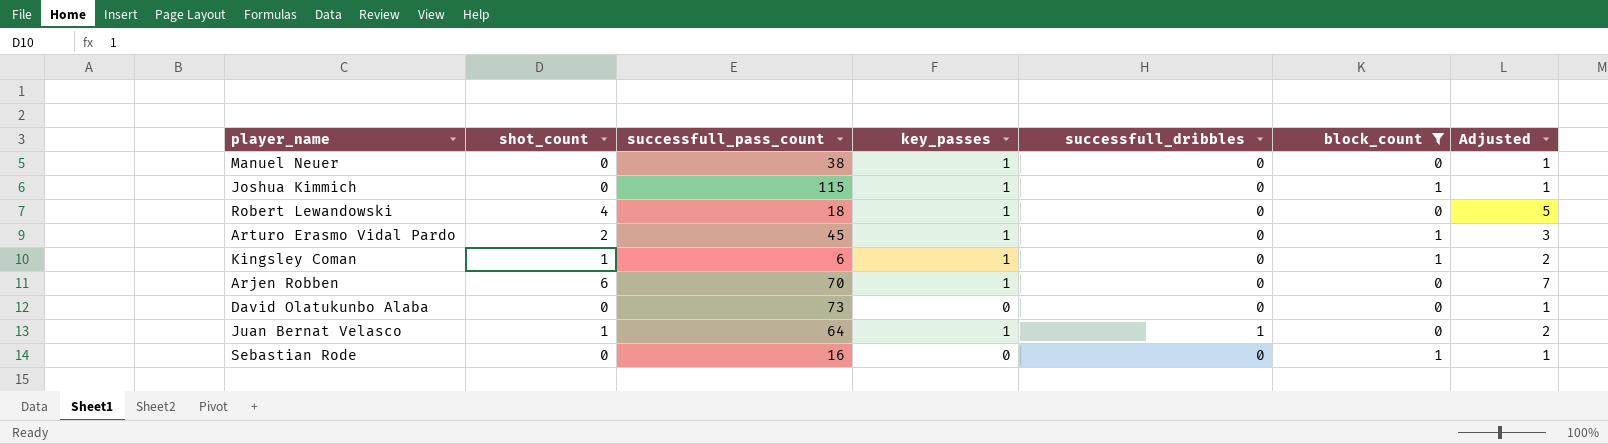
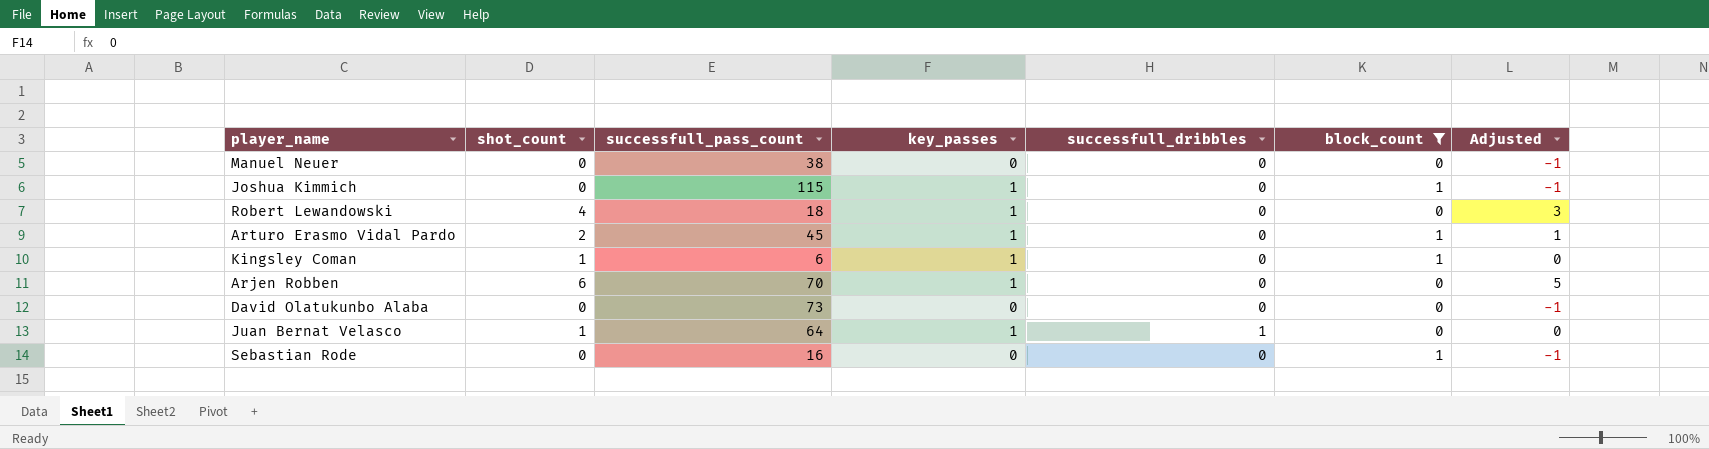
column Adjusted | formula: [shot_count] + 1 -> [shot_count] - 1
Manuel Neuer | key_passes: 1 -> 0

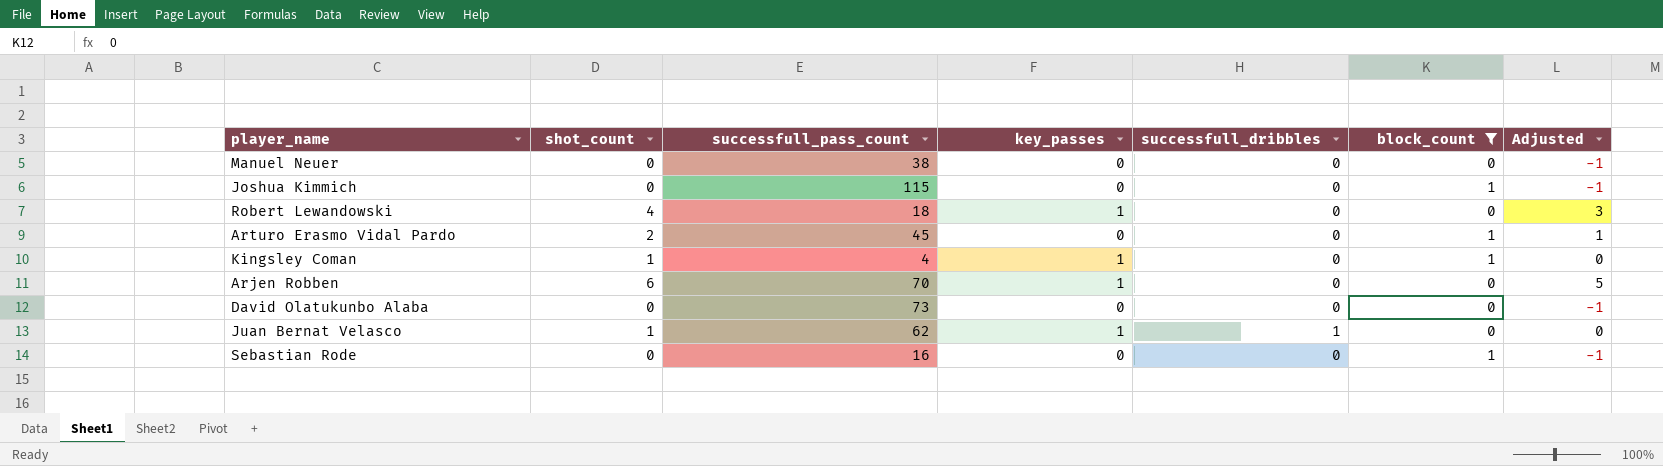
Joshua Kimmich | key_passes: 1 -> 0
Arturo Erasmo Vidal Pardo | key_passes: 1 -> 0
Kingsley Coman | successfull_pass_count: 6 -> 4
Juan Bernat Velasco | successfull_pass_count: 64 -> 62

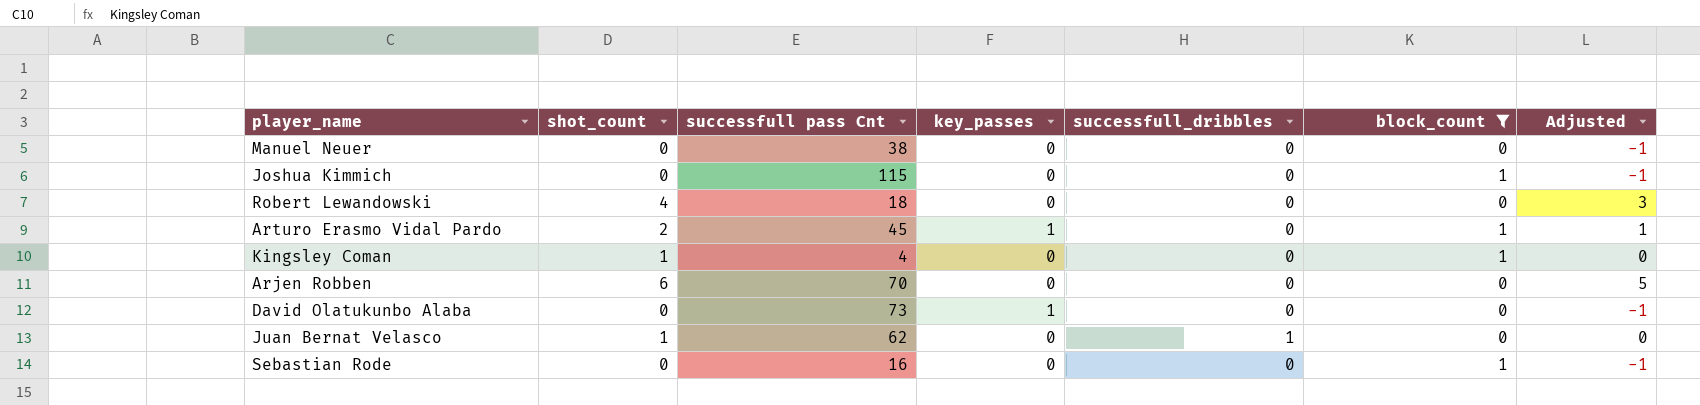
column name: successfull_pass_count -> successfull pass Cnt
Robert Lewandowski | key_passes: 1 -> 0
Arturo Erasmo Vidal Pardo | key_passes: 0 -> 1
Kingsley Coman | key_passes: 1 -> 0
Arjen Robben | key_passes: 1 -> 0
David Olatukunbo Alaba | key_passes: 0 -> 1
Juan Bernat Velasco | key_passes: 1 -> 0

